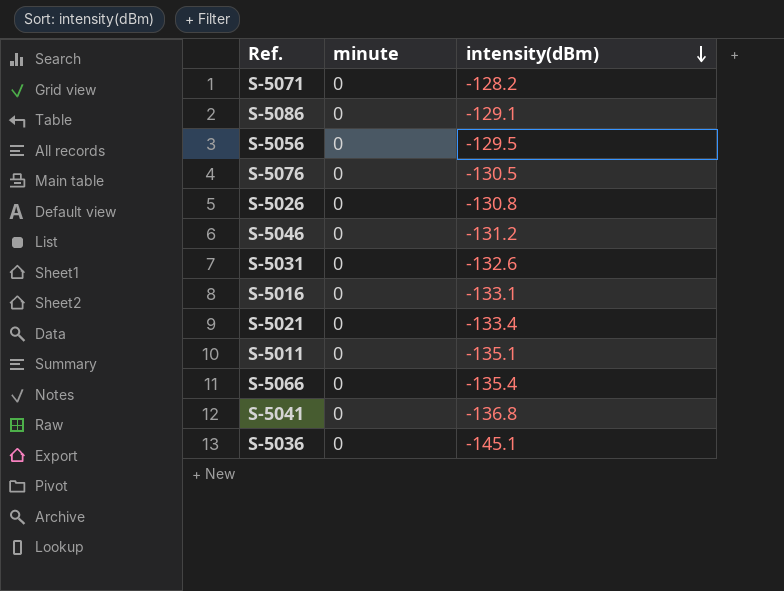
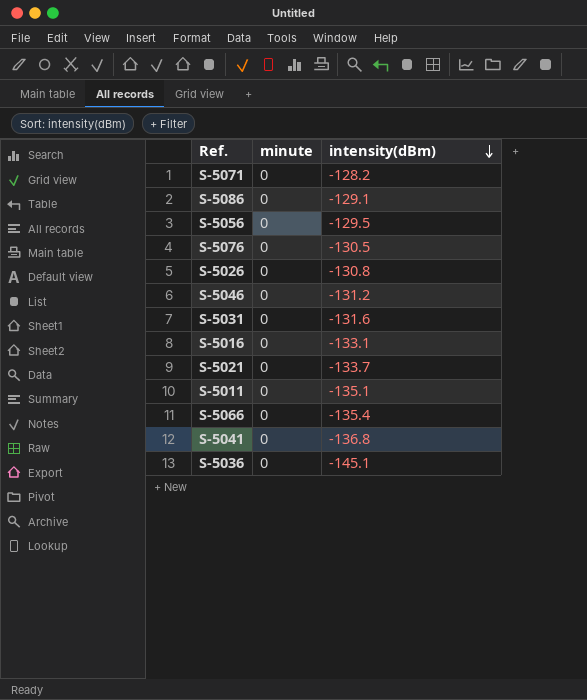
S-5031 | intensity(dBm): -132.6 -> -131.6
S-5021 | intensity(dBm): -133.4 -> -133.7

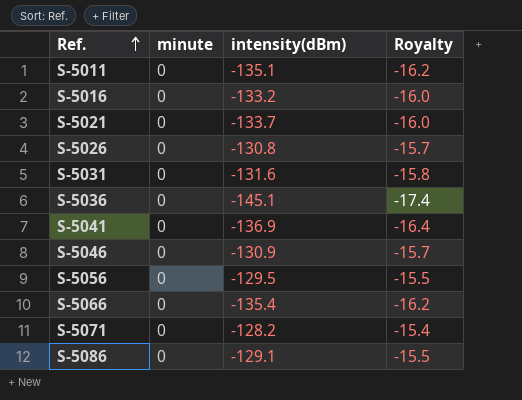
row order: intensity(dBm) descending -> Ref. ascending
column Royalty | formula: none -> [intensity(dBm)] * 0.12
row S-5076: 0 | -130.5 -> none
S-5016 | intensity(dBm): -133.1 -> -133.2
S-5041 | intensity(dBm): -136.8 -> -136.9
S-5046 | intensity(dBm): -131.2 -> -130.9

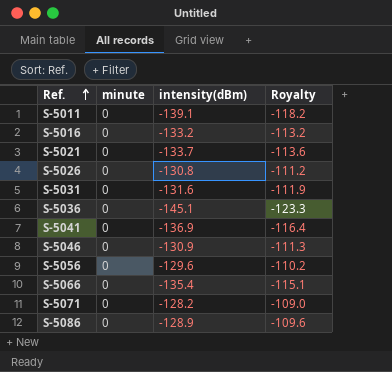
column Royalty | formula: [intensity(dBm)] * 0.12 -> [intensity(dBm)] * 0.85
S-5011 | intensity(dBm): -135.1 -> -139.1
S-5056 | intensity(dBm): -129.5 -> -129.6
S-5086 | intensity(dBm): -129.1 -> -128.9

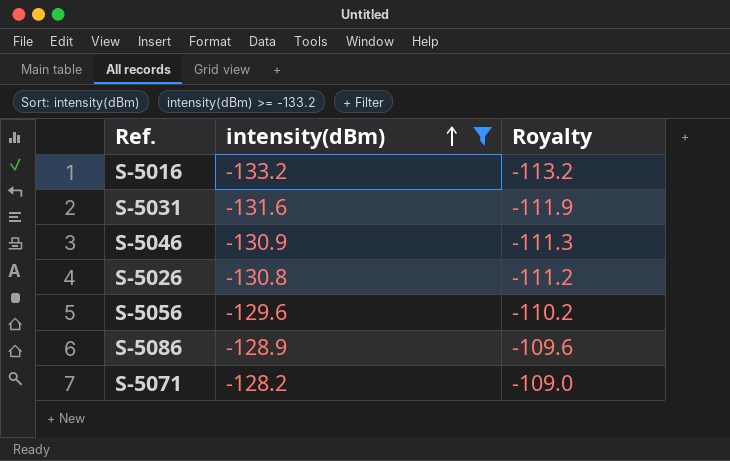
filter: none -> intensity(dBm) >= -133.2
row order: Ref. ascending -> intensity(dBm) ascending
column minute | position: 2 -> none

